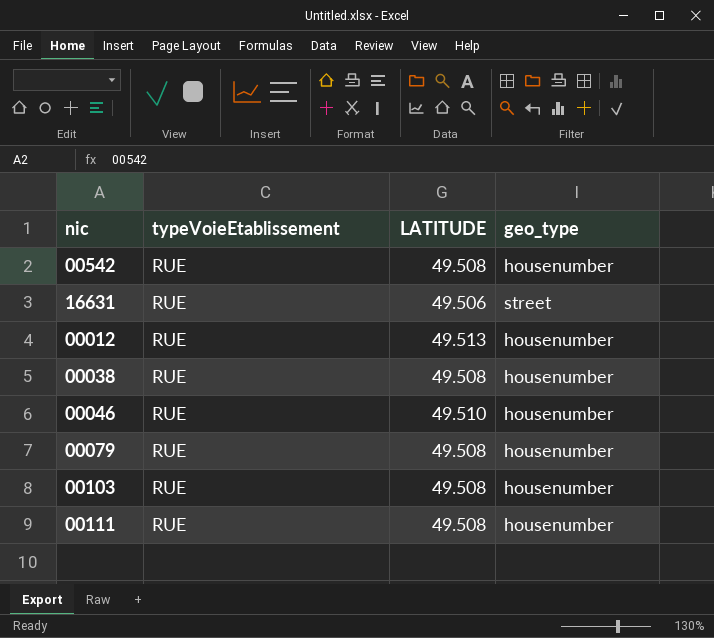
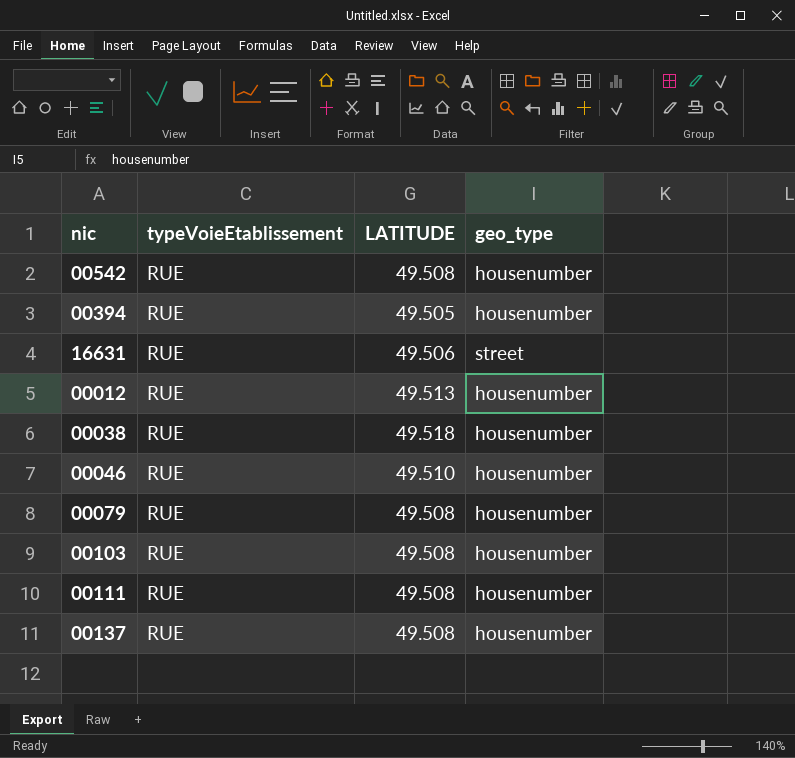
row 00394: none -> RUE | 49.505 | housenumber
00038 | LATITUDE: 49.508 -> 49.518
row 00137: none -> RUE | 49.508 | housenumber

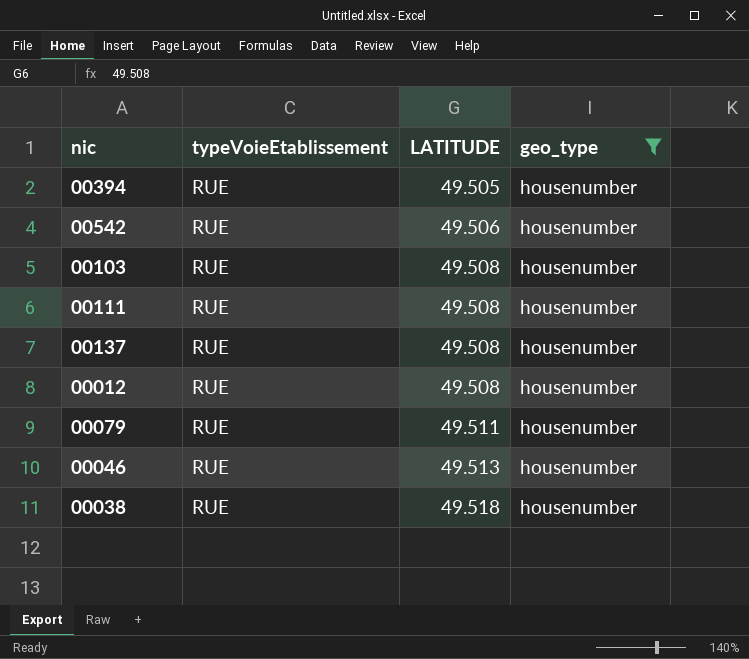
filter: none -> geo_type = housenumber
row order: none -> LATITUDE ascending
00542 | LATITUDE: 49.508 -> 49.506
00012 | LATITUDE: 49.513 -> 49.508
00079 | LATITUDE: 49.508 -> 49.511
00046 | LATITUDE: 49.510 -> 49.513

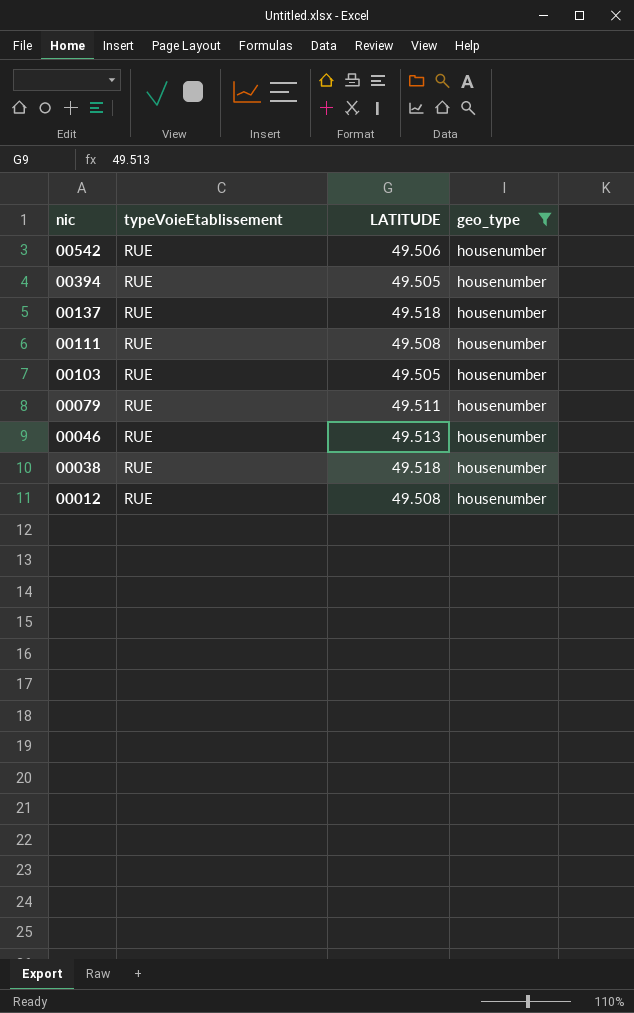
row order: LATITUDE ascending -> nic descending
00137 | LATITUDE: 49.508 -> 49.518
00103 | LATITUDE: 49.508 -> 49.505

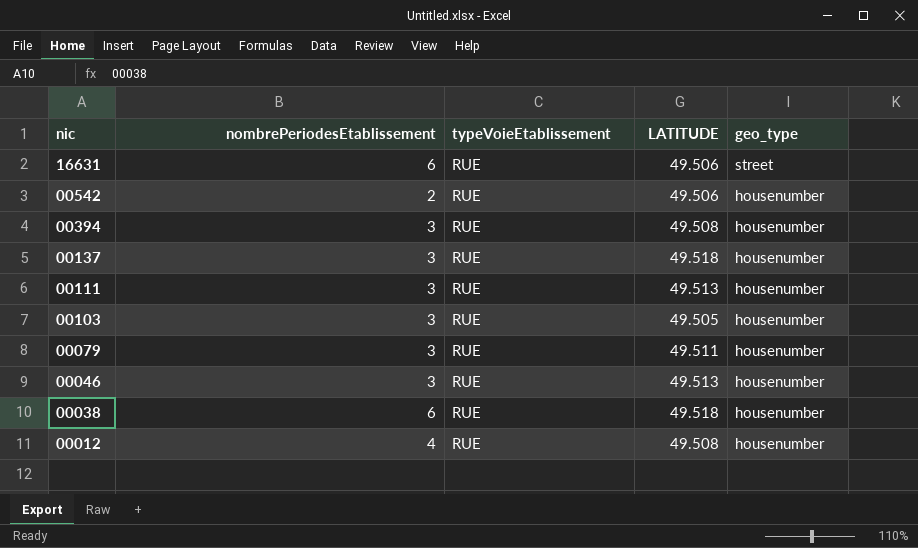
filter: geo_type = housenumber -> none
column nombrePeriodesEtablissement | position: none -> 2
00394 | LATITUDE: 49.505 -> 49.508
00111 | LATITUDE: 49.508 -> 49.513

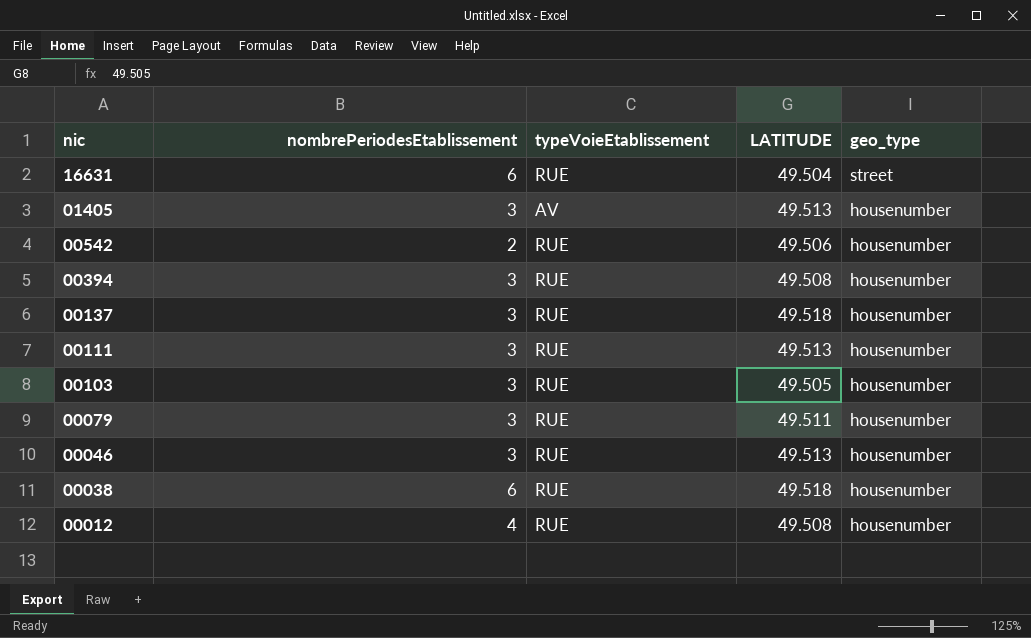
16631 | LATITUDE: 49.506 -> 49.504
row 01405: none -> 3 | AV | 49.513 | housenumber

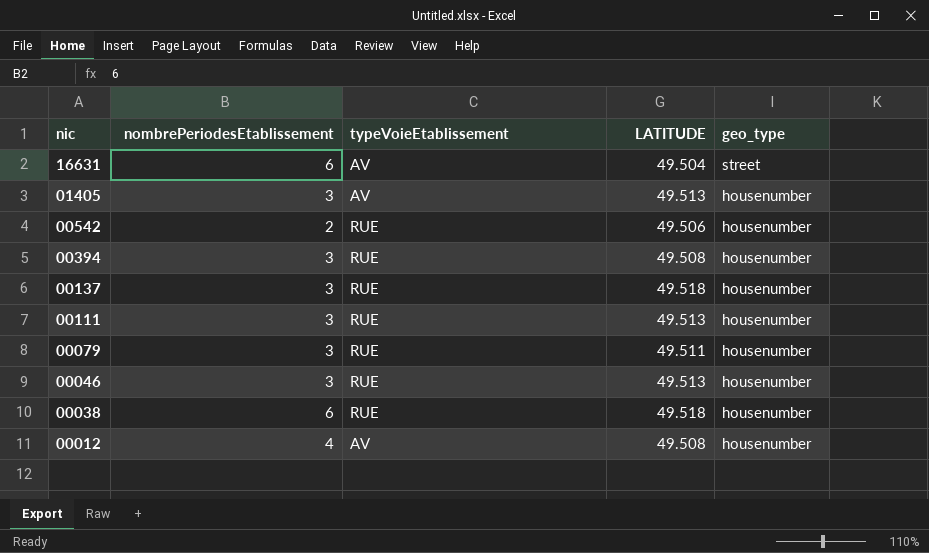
row 00103: 3 | RUE | 49.505 | housenumber -> none
16631 | typeVoieEtablissement: RUE -> AV
00012 | typeVoieEtablissement: RUE -> AV

